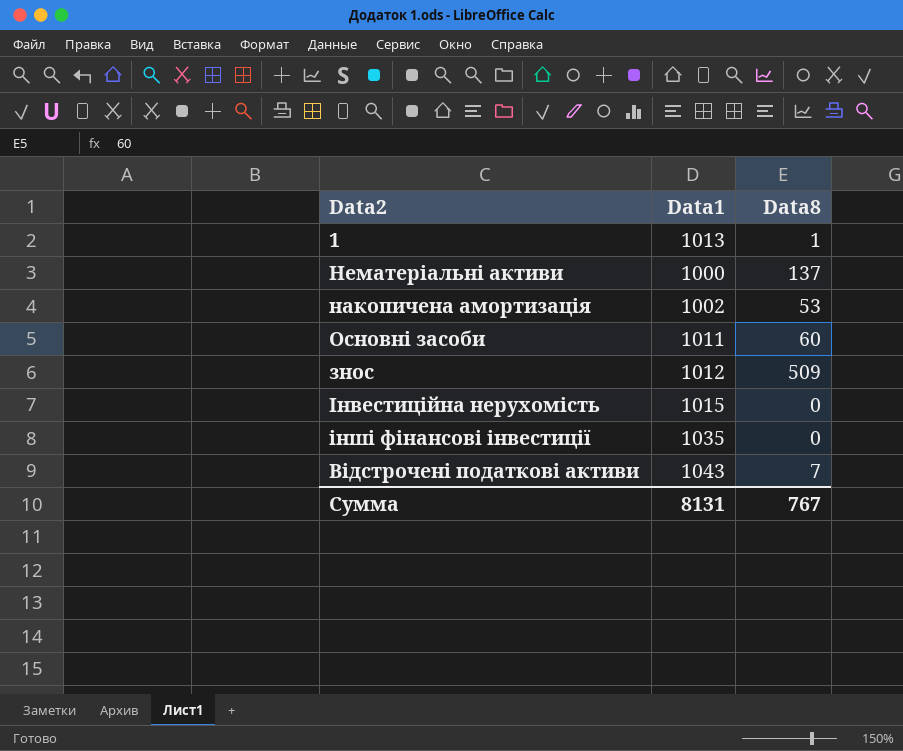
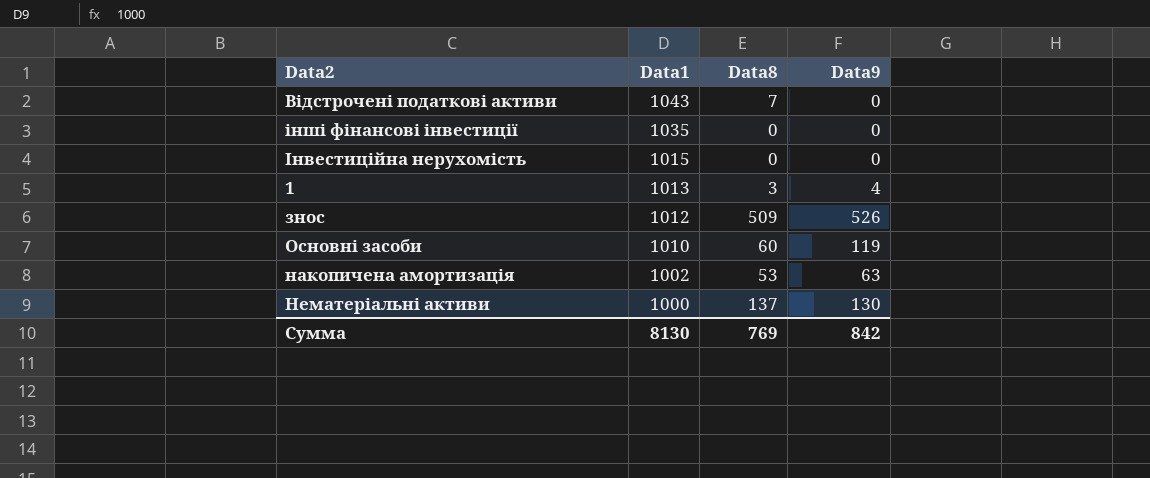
row order: none -> Data1 descending
column Data9 | position: none -> 4
1 | Data8: 1 -> 3
Основні засоби | Data1: 1011 -> 1010
Сумма | Data1: 8131 -> 8130
Сумма | Data8: 767 -> 769

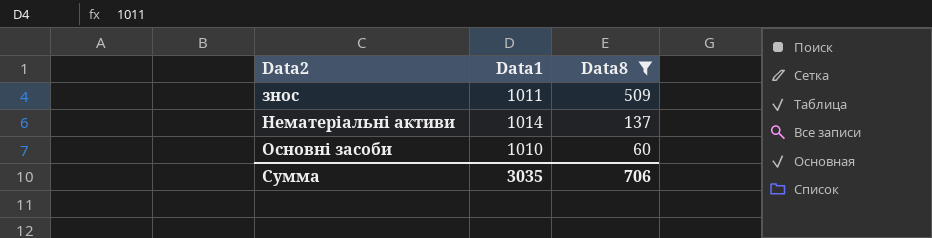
filter: none -> Data8 >= 60
row order: Data1 descending -> Data2 ascending
column Data9 | position: 4 -> none
знос | Data1: 1012 -> 1011
Нематеріальні активи | Data1: 1000 -> 1014
Сумма | Data1: 8130 -> 3035
Сумма | Data8: 769 -> 706

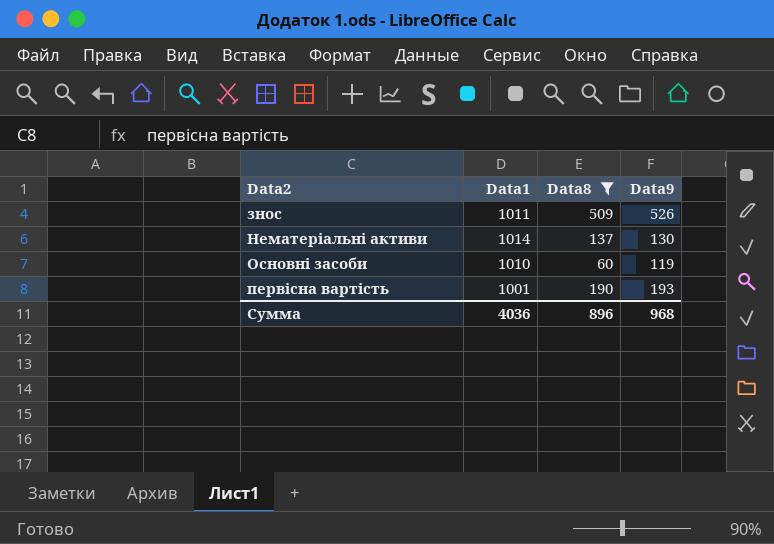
column Data9 | position: none -> 4
row первісна вартість: none -> 1001 | 190 | 193
Сумма | Data1: 3035 -> 4036
Сумма | Data8: 706 -> 896

